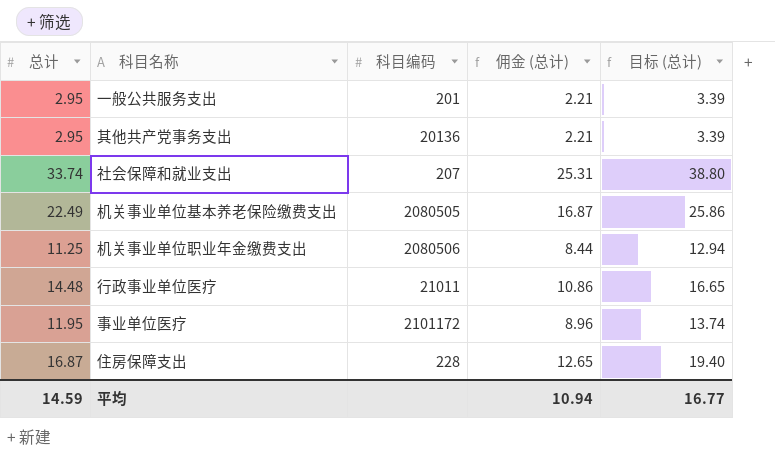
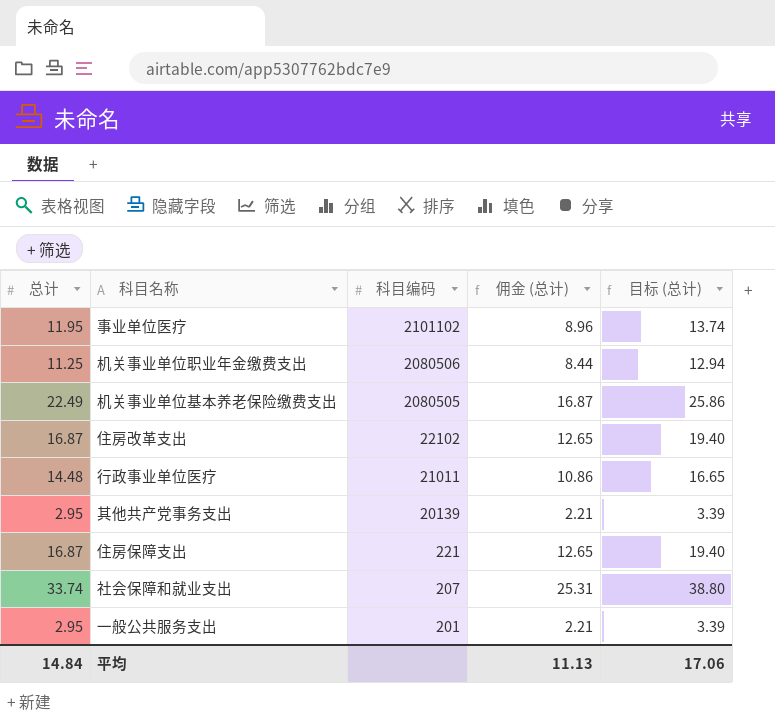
row order: none -> 科目编码 descending
事业单位医疗 | 科目编码: 2101172 -> 2101102
row 住房改革支出: none -> 16.87 | 22102 | 12.65 | 19.40
其他共产党事务支出 | 科目编码: 20136 -> 20139
住房保障支出 | 科目编码: 228 -> 221
平均 | 总计: 14.59 -> 14.84
平均 | 佣金 (总计): 10.94 -> 11.13
平均 | 目标 (总计): 16.77 -> 17.06

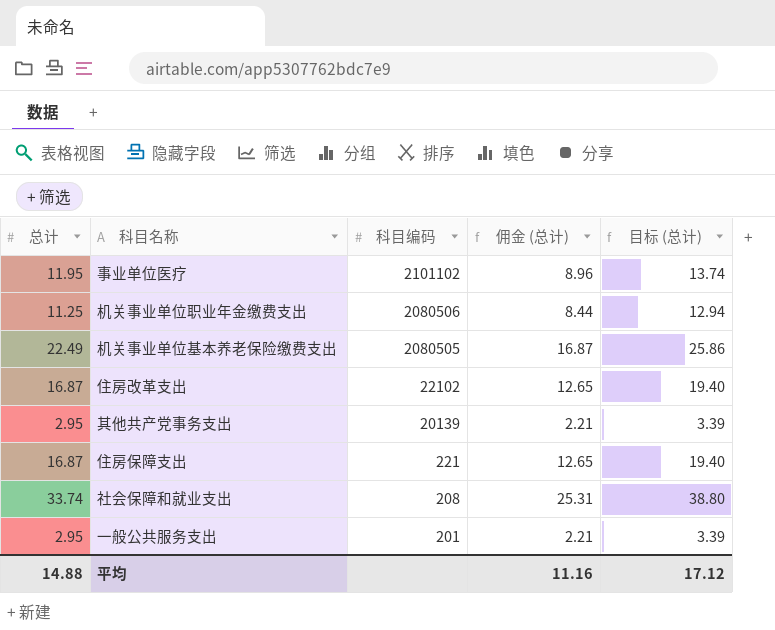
row 行政事业单位医疗: 14.48 | 21011 | 10.86 | 16.65 -> none
社会保障和就业支出 | 科目编码: 207 -> 208
平均 | 总计: 14.84 -> 14.88
平均 | 佣金 (总计): 11.13 -> 11.16
平均 | 目标 (总计): 17.06 -> 17.12

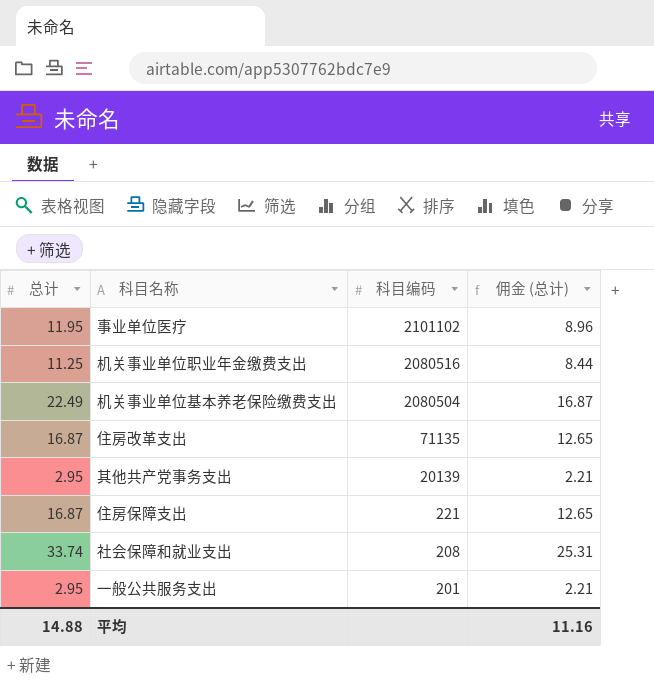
column 目标 (总计) | formula: [总计] * 1.15 -> none
机关事业单位职业年金缴费支出 | 科目编码: 2080506 -> 2080516
机关事业单位基本养老保险缴费支出 | 科目编码: 2080505 -> 2080504
住房改革支出 | 科目编码: 22102 -> 71135

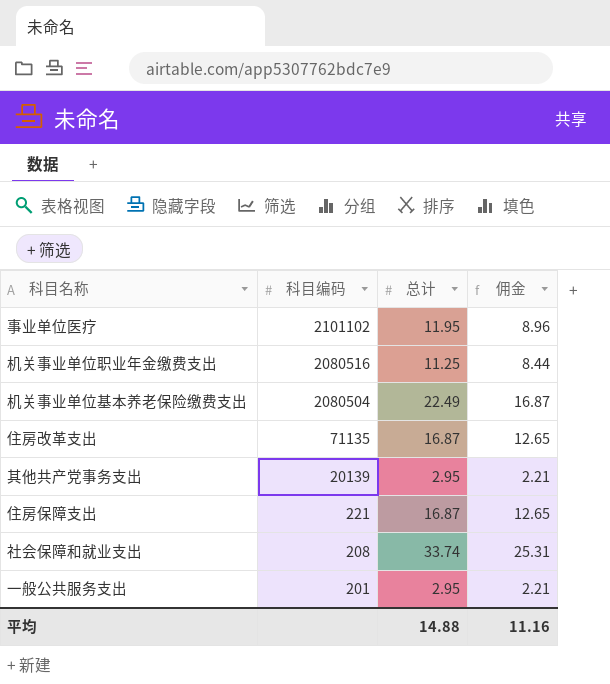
column 总计 | position: 1 -> 3
column name: 佣金 (总计) -> 佣金

